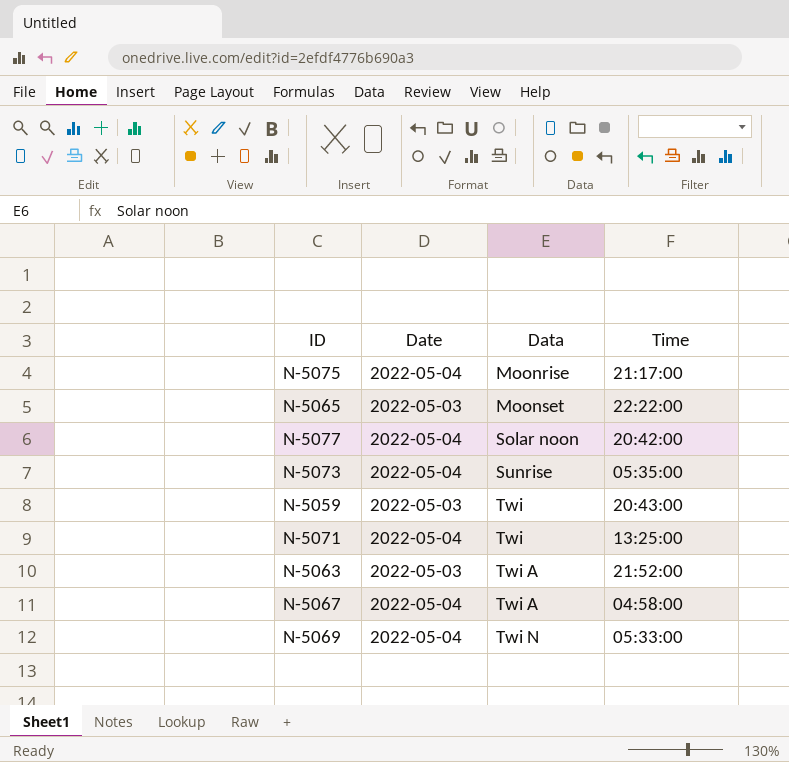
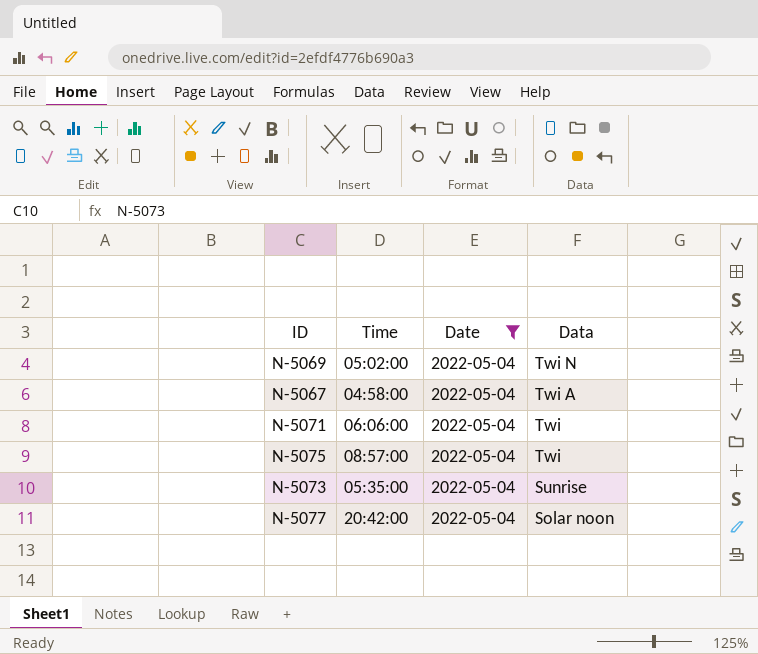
filter: none -> Date = 2022-05-04
row order: Data ascending -> Data descending
column Time | position: 4 -> 2
N-5069 | Time: 05:33:00 -> 05:02:00
N-5071 | Time: 13:25:00 -> 06:06:00
N-5075 | Time: 21:17:00 -> 08:57:00
N-5075 | Data: Moonrise -> Twi

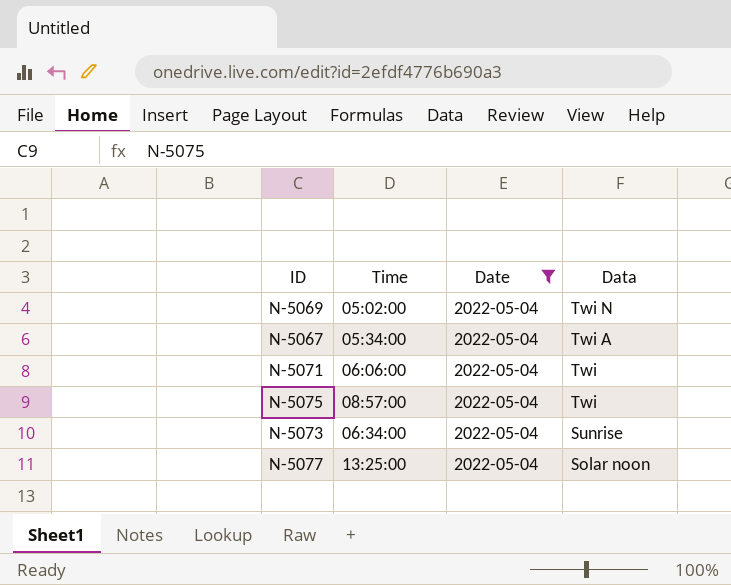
N-5067 | Time: 04:58:00 -> 05:34:00
N-5073 | Time: 05:35:00 -> 06:34:00
N-5077 | Time: 20:42:00 -> 13:25:00

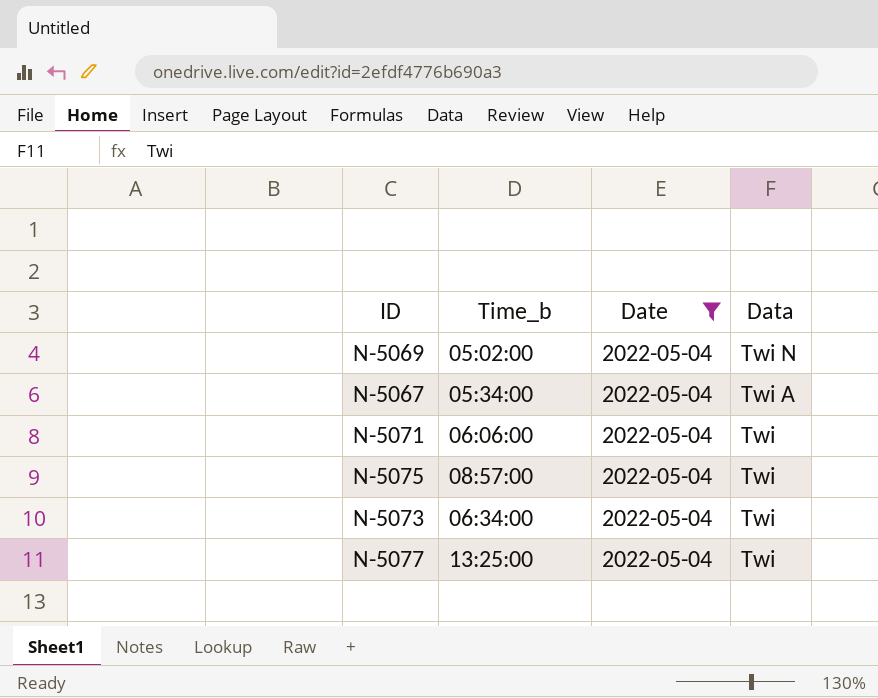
column name: Time -> Time_b
N-5073 | Data: Sunrise -> Twi
N-5077 | Data: Solar noon -> Twi

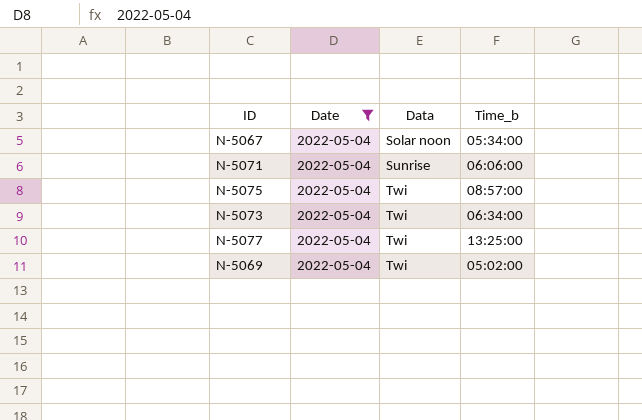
row order: Data descending -> Data ascending
column Time_b | position: 2 -> 4
N-5067 | Data: Twi A -> Solar noon
N-5071 | Data: Twi -> Sunrise
N-5069 | Data: Twi N -> Twi

